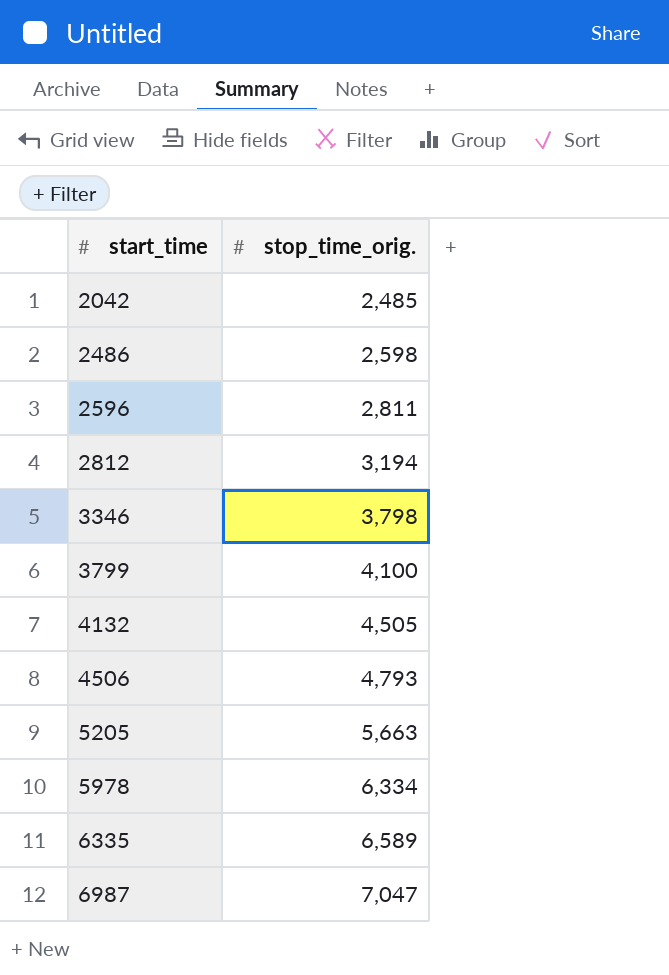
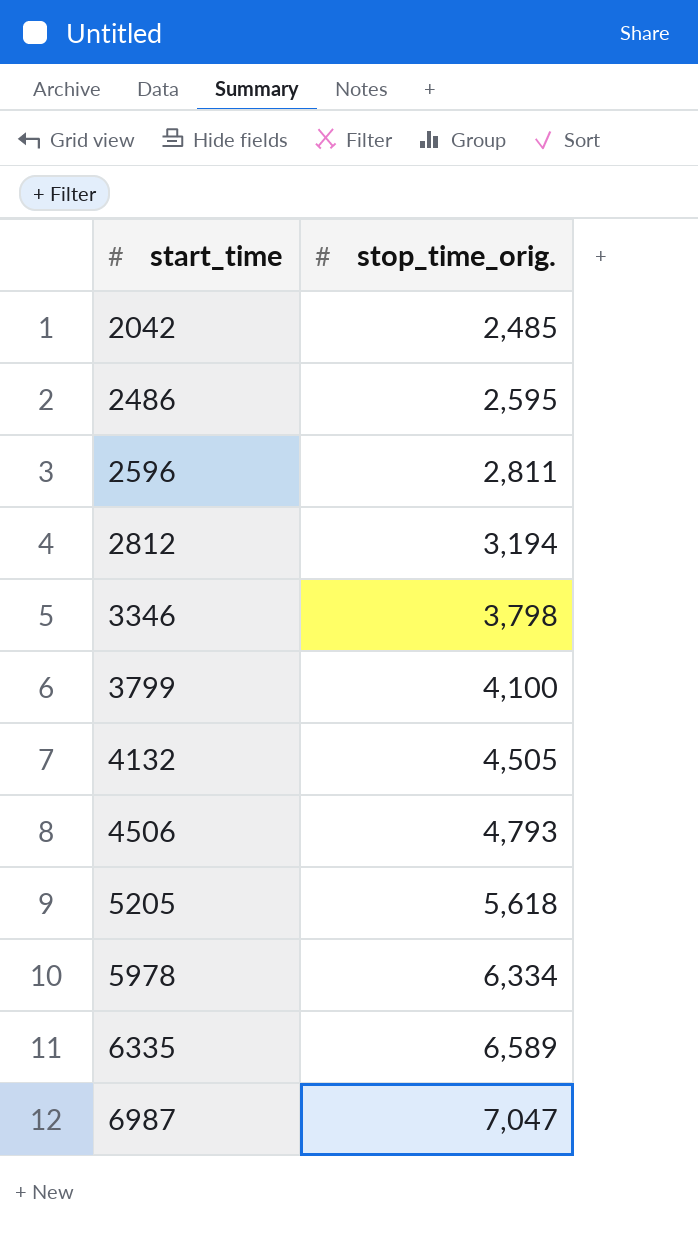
2486 | stop_time_orig.: 2,598 -> 2,595
5205 | stop_time_orig.: 5,663 -> 5,618

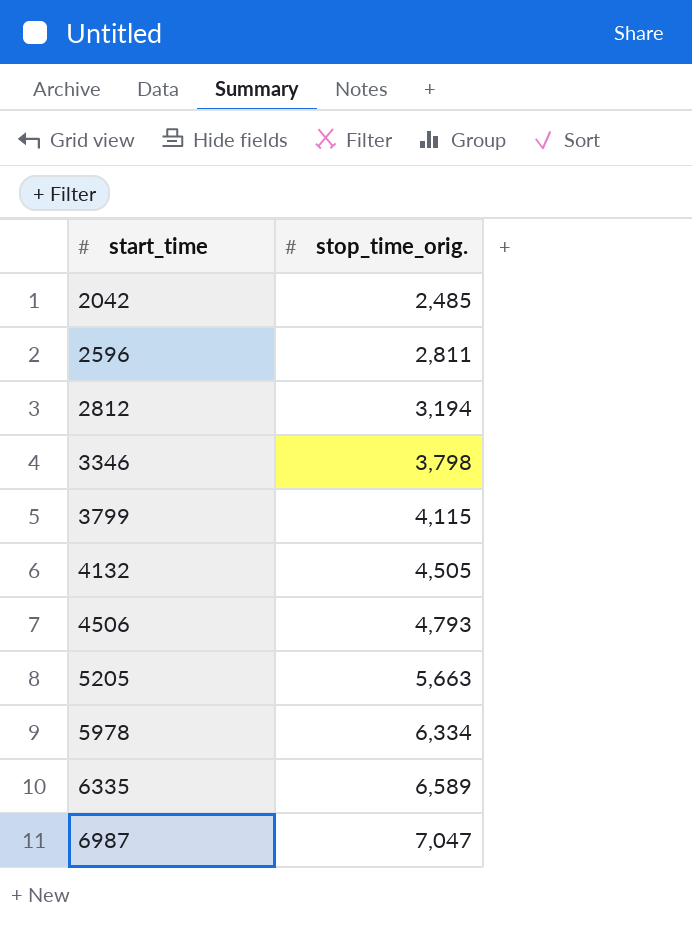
row 2486: 2,595 -> none
3799 | stop_time_orig.: 4,100 -> 4,115
5205 | stop_time_orig.: 5,618 -> 5,663

